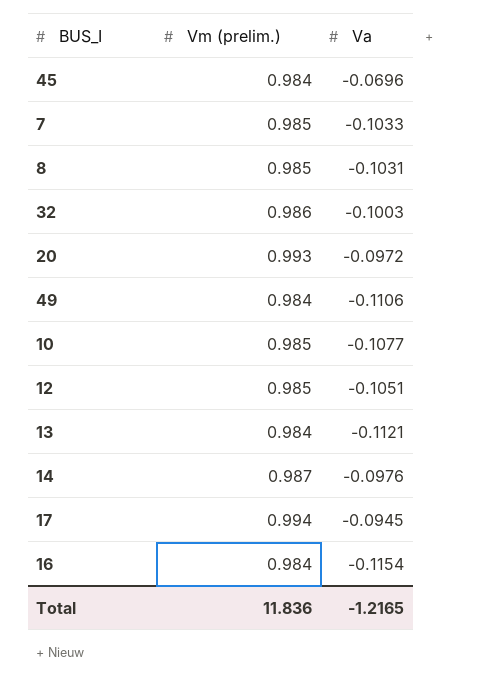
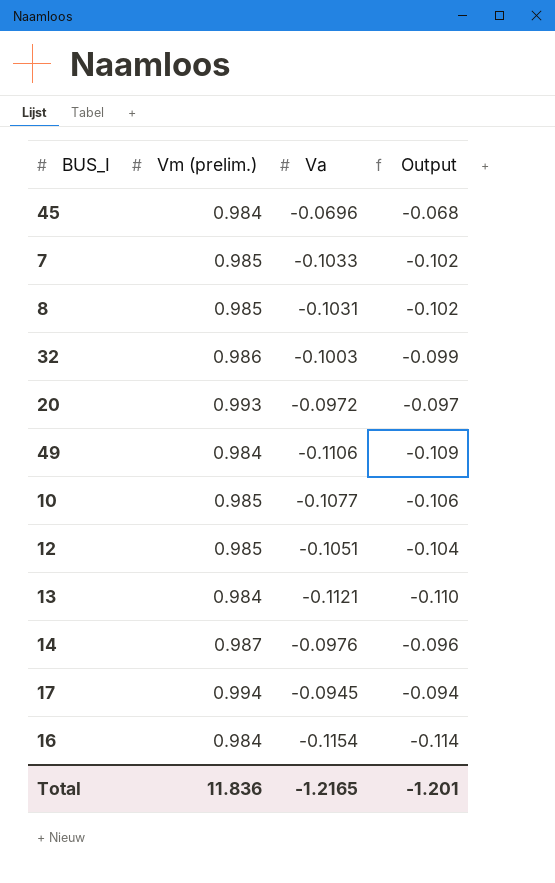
column Output | formula: none -> [Vm (prelim.)] * [Va]

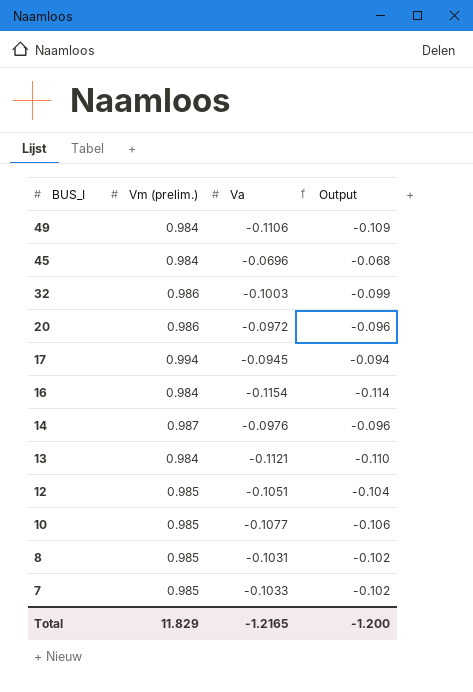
row order: none -> BUS_I descending
20 | Vm (prelim.): 0.993 -> 0.986
20 | Output: -0.097 -> -0.096
Total | Vm (prelim.): 11.836 -> 11.829
Total | Output: -1.201 -> -1.200

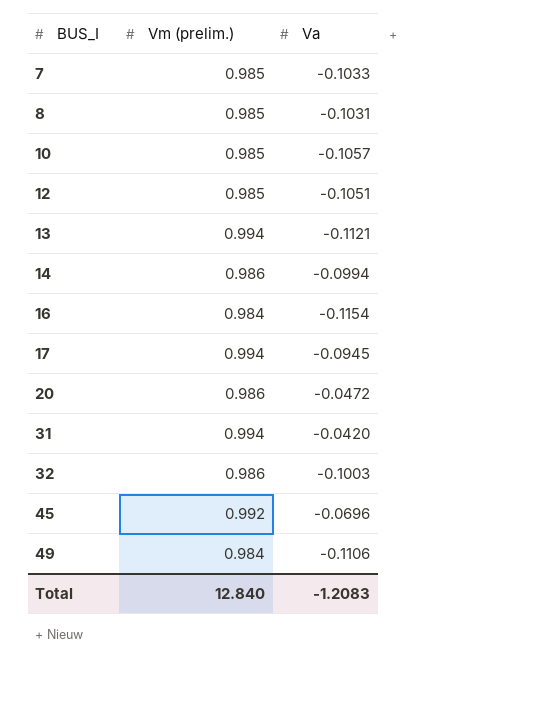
row order: BUS_I descending -> BUS_I ascending
column Output | formula: [Vm (prelim.)] * [Va] -> none
10 | Va: -0.1077 -> -0.1057
13 | Vm (prelim.): 0.984 -> 0.994
14 | Vm (prelim.): 0.987 -> 0.986
14 | Va: -0.0976 -> -0.0994
20 | Va: -0.0972 -> -0.0472
row 31: none -> 0.994 | -0.0420
45 | Vm (prelim.): 0.984 -> 0.992
Total | Vm (prelim.): 11.829 -> 12.840
Total | Va: -1.2165 -> -1.2083

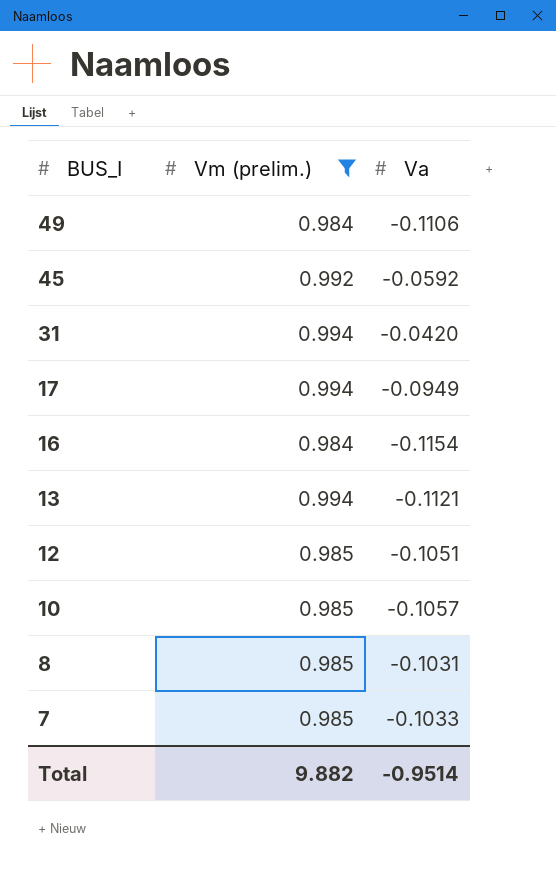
filter: none -> Vm (prelim.) != 0.986
row order: BUS_I ascending -> BUS_I descending
45 | Va: -0.0696 -> -0.0592
17 | Va: -0.0945 -> -0.0949
Total | Vm (prelim.): 12.840 -> 9.882
Total | Va: -1.2083 -> -0.9514

